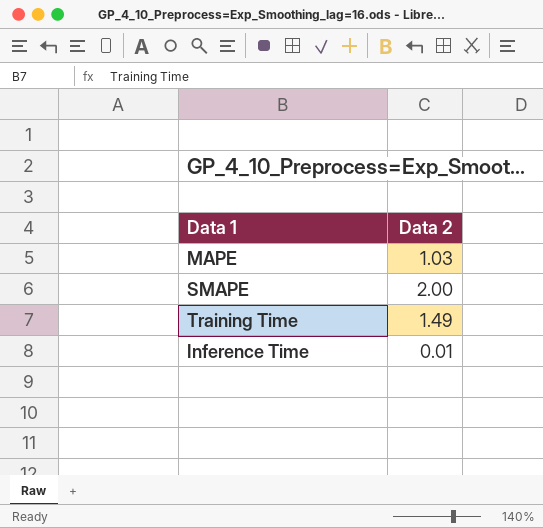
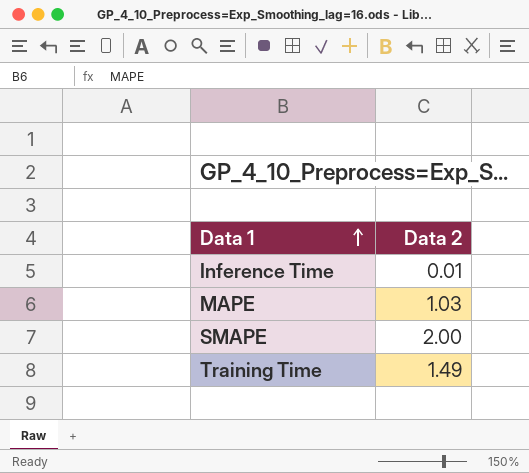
row order: none -> Data 1 ascending

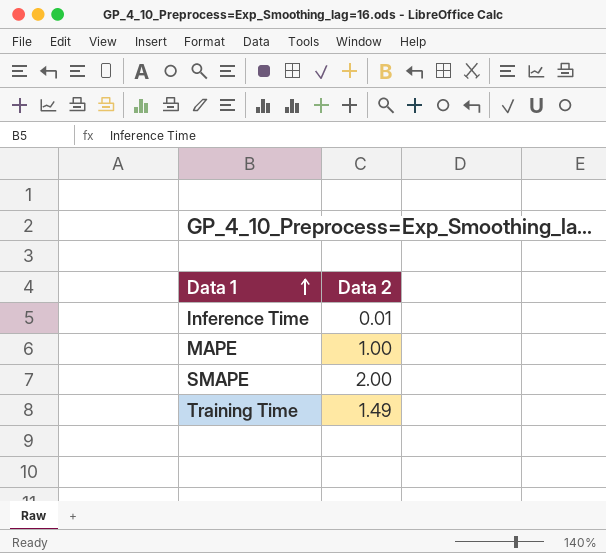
MAPE | Data 2: 1.03 -> 1.00

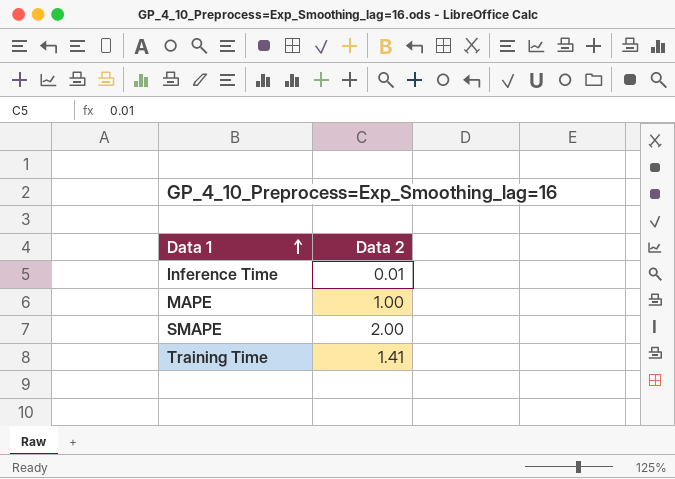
Training Time | Data 2: 1.49 -> 1.41

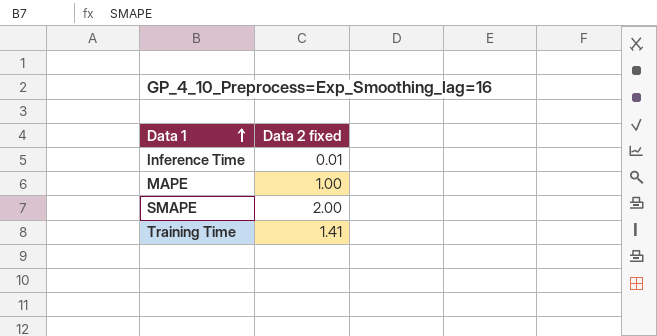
column name: Data 2 -> Data 2 fixed

